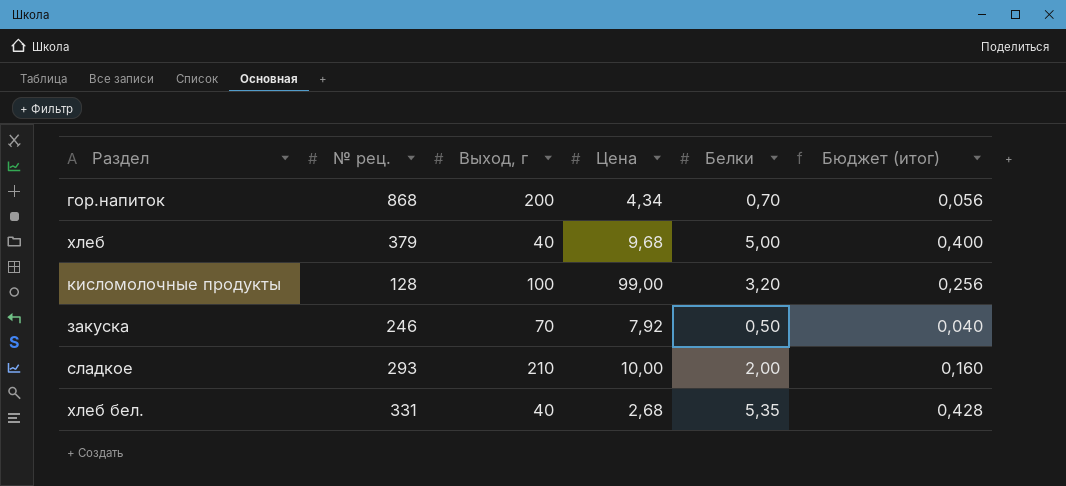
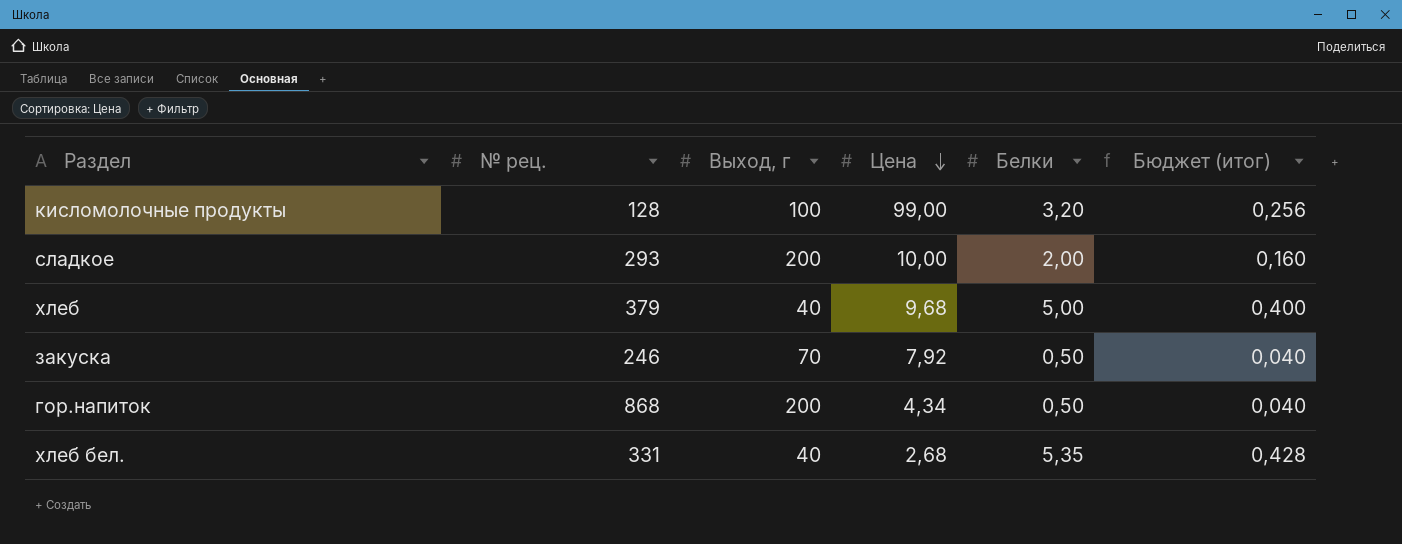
row order: none -> Цена descending
сладкое | Выход, г: 210 -> 200
гор.напиток | Белки: 0,70 -> 0,50
гор.напиток | Бюджет (итог): 0,056 -> 0,040

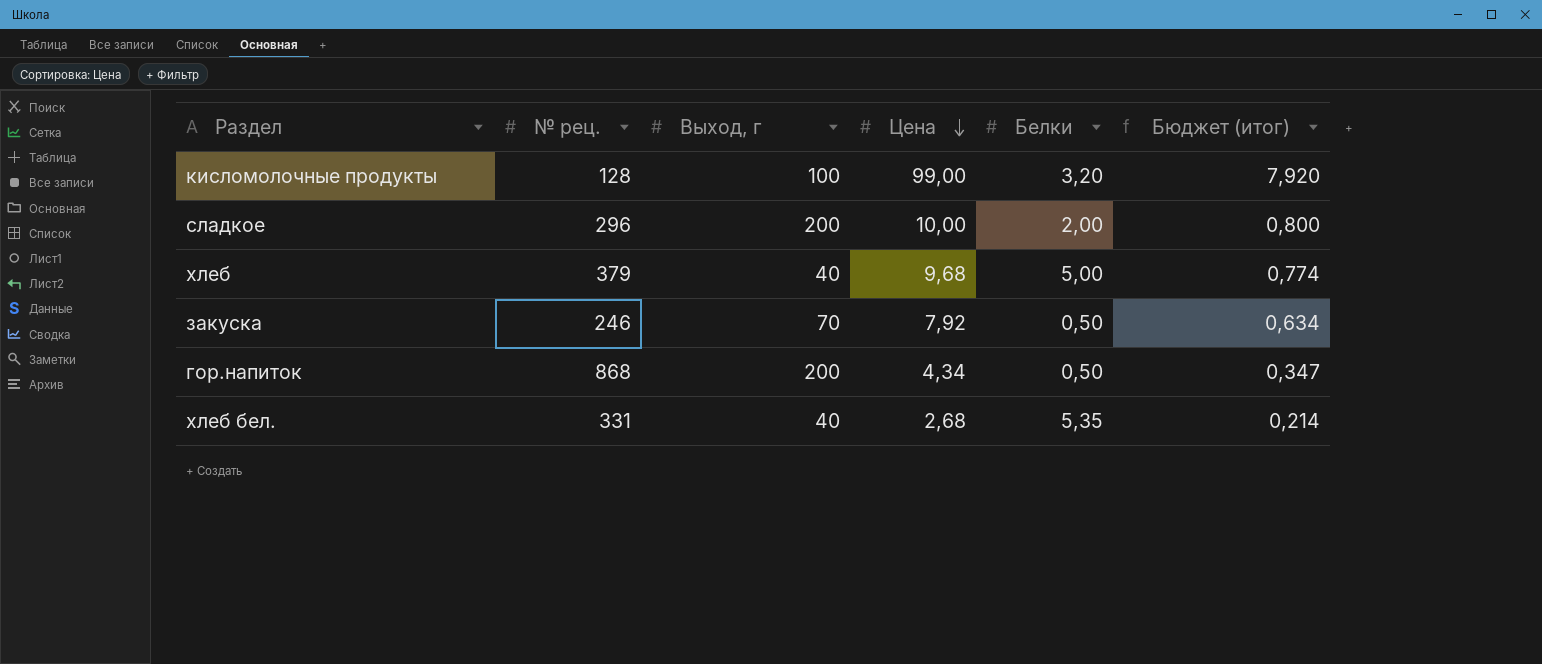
column Бюджет (итог) | formula: [Белки] * 0,08 -> [Цена] * 0,08
сладкое | № рец.: 293 -> 296

